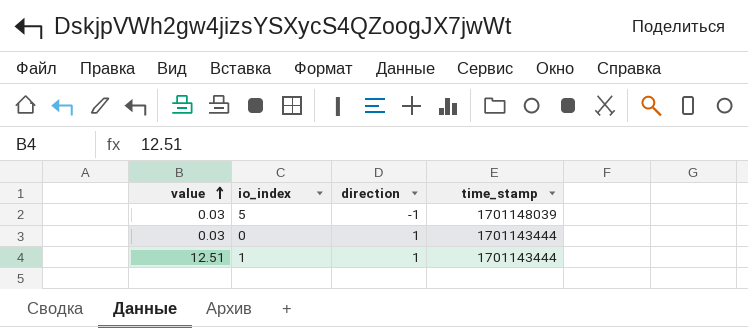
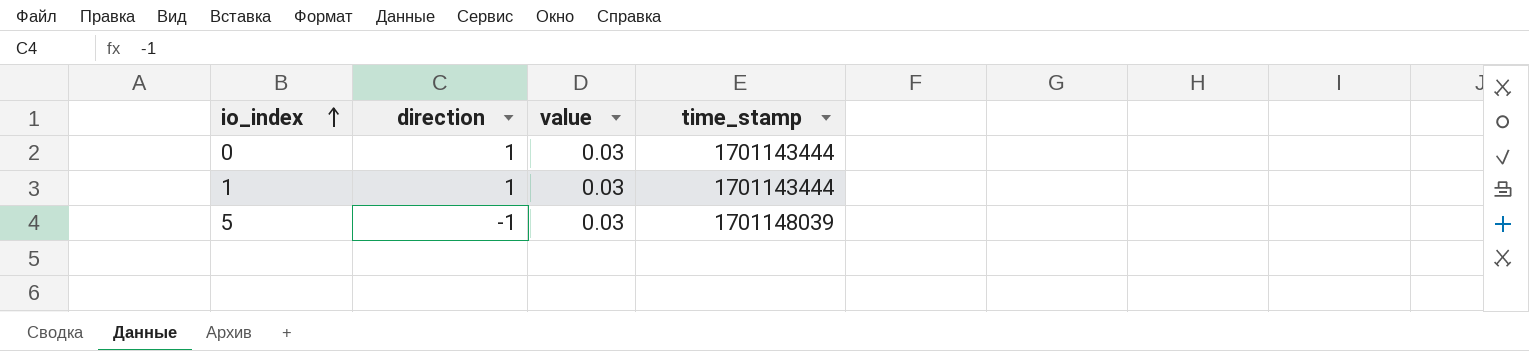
row order: value ascending -> io_index ascending
column value | position: 1 -> 3
1 | value: 12.51 -> 0.03

